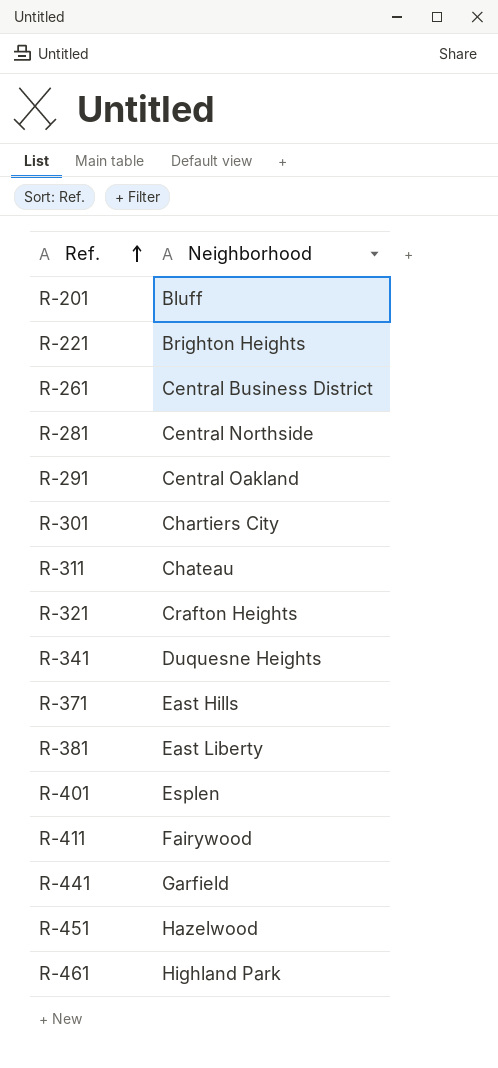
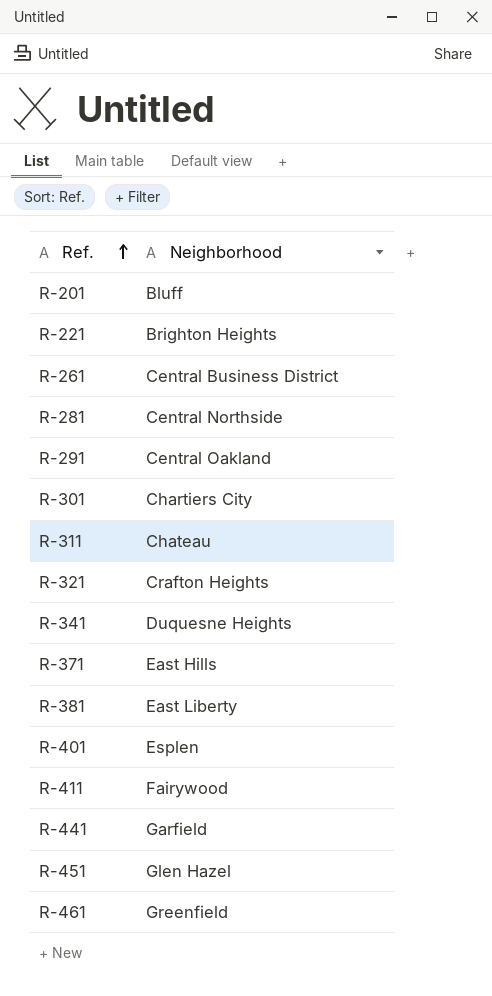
R-451 | Neighborhood: Hazelwood -> Glen Hazel
R-461 | Neighborhood: Highland Park -> Greenfield

